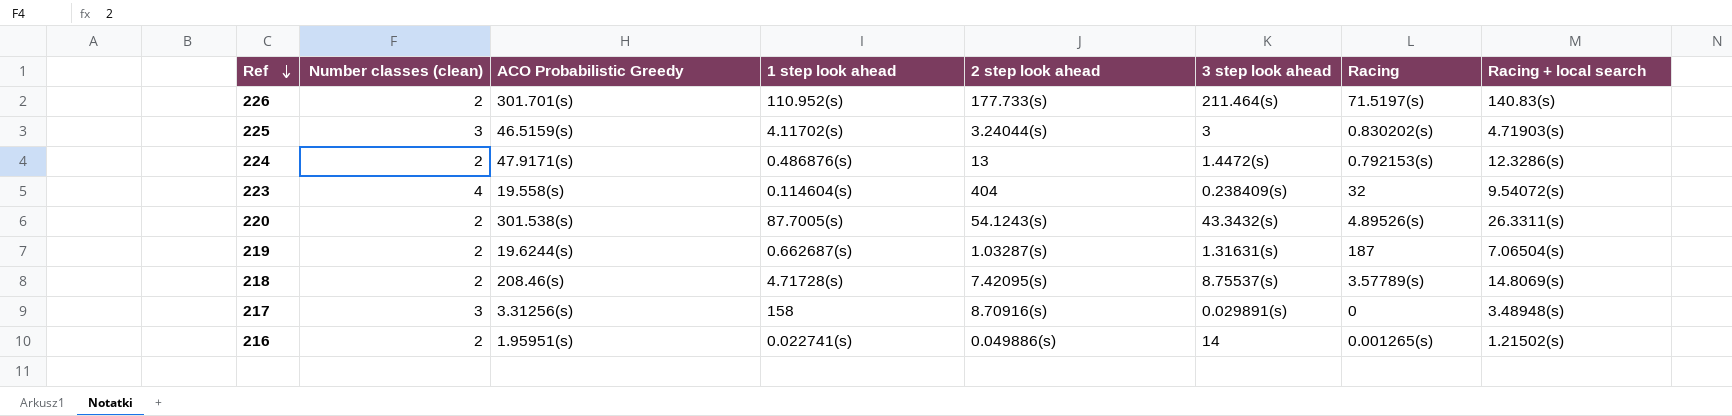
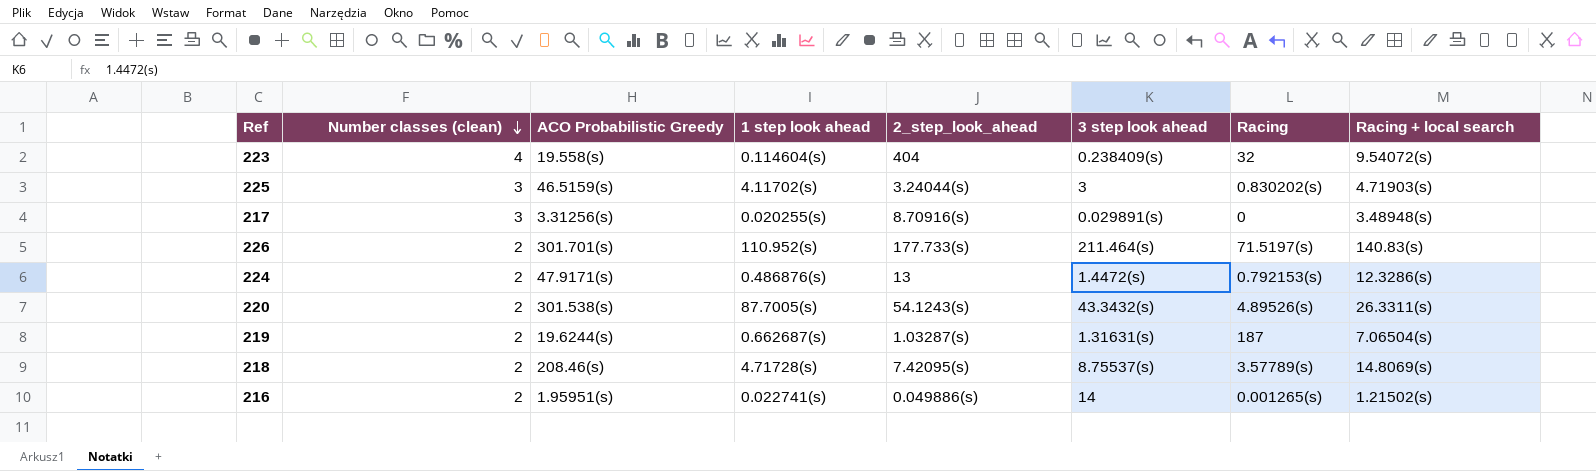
row order: Ref descending -> Number classes (clean) descending
column name: 2 step look ahead -> 2_step_look_ahead
217 | 1 step look ahead: 158 -> 0.020255(s)

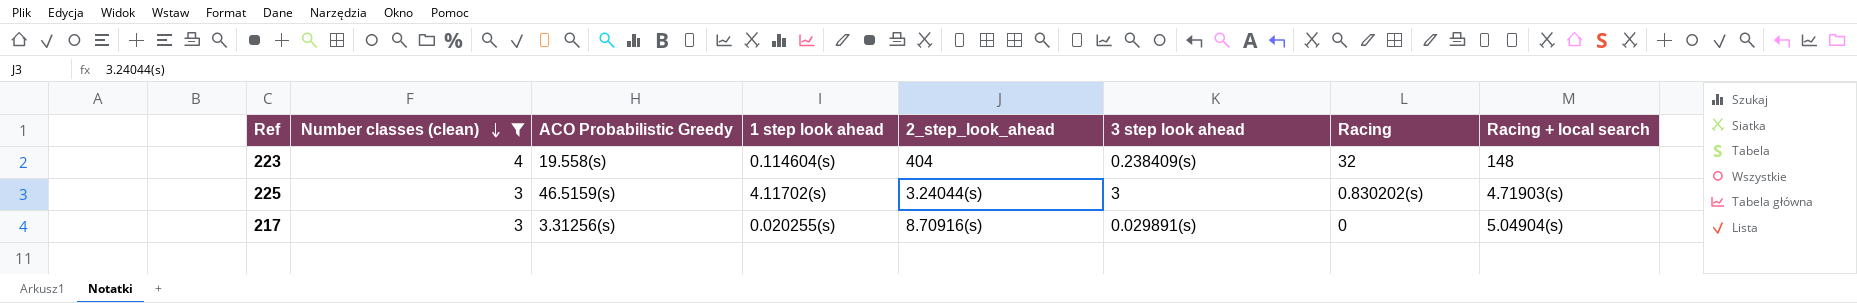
filter: none -> Number classes (clean) != 2
223 | Racing + local search: 9.54072(s) -> 148
217 | Racing + local search: 3.48948(s) -> 5.04904(s)

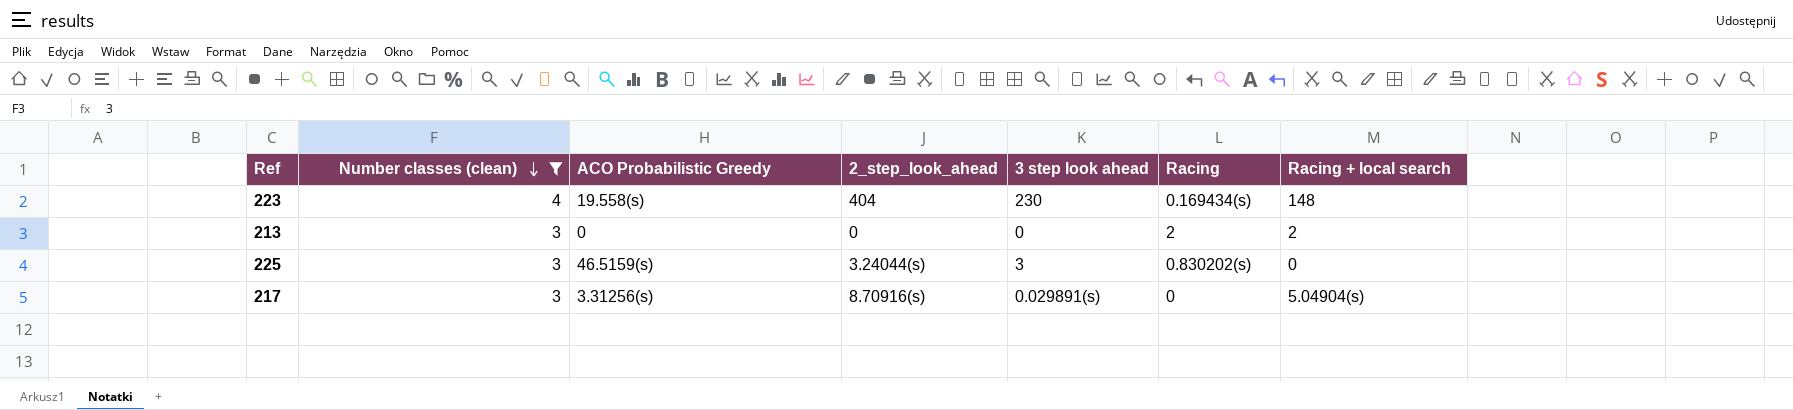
column 1 step look ahead | position: 4 -> none
223 | 3 step look ahead: 0.238409(s) -> 230
223 | Racing: 32 -> 0.169434(s)
row 213: none -> 3 | 0 | 0 | 0 | 2 | 2
225 | Racing + local search: 4.71903(s) -> 0

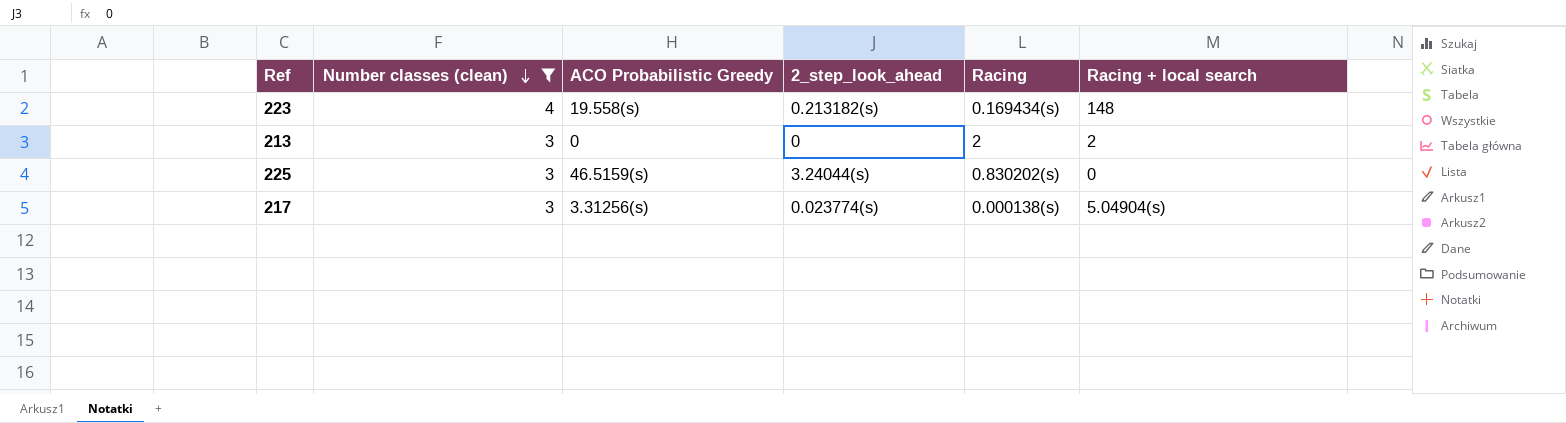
column 3 step look ahead | position: 5 -> none
223 | 2_step_look_ahead: 404 -> 0.213182(s)
217 | 2_step_look_ahead: 8.70916(s) -> 0.023774(s)
217 | Racing: 0 -> 0.000138(s)

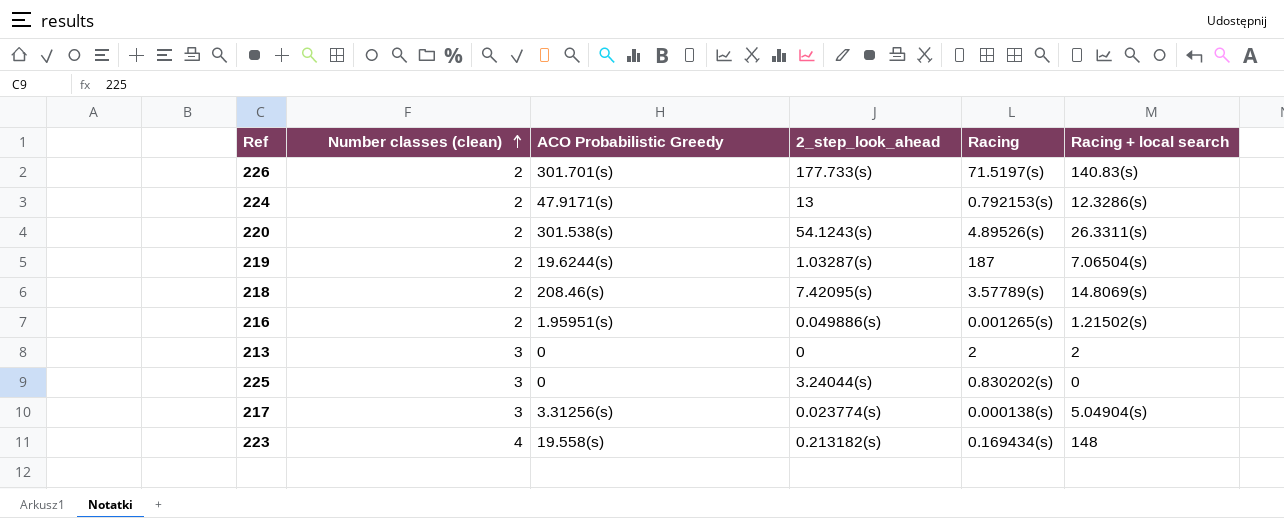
filter: Number classes (clean) != 2 -> none
row order: Number classes (clean) descending -> Number classes (clean) ascending
225 | ACO Probabilistic Greedy: 46.5159(s) -> 0

